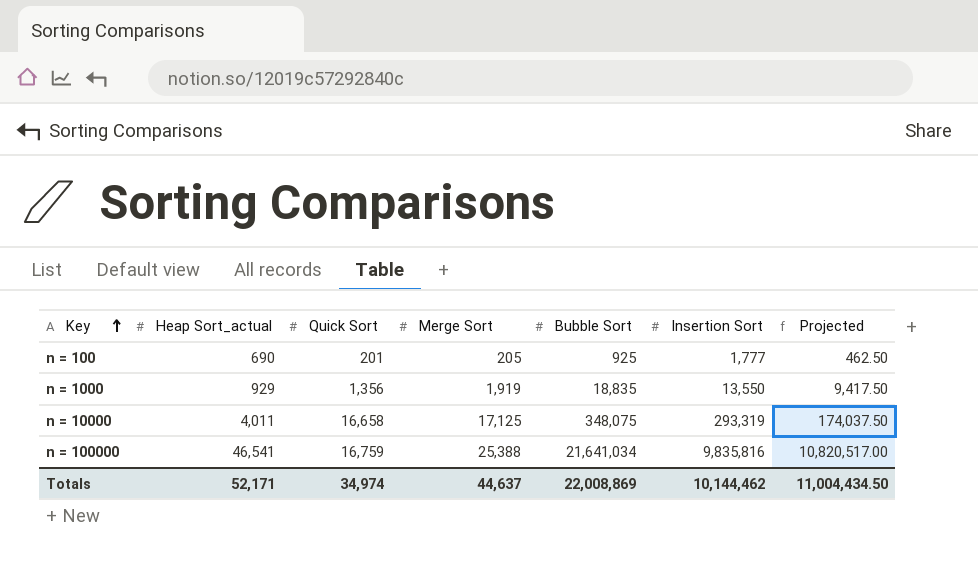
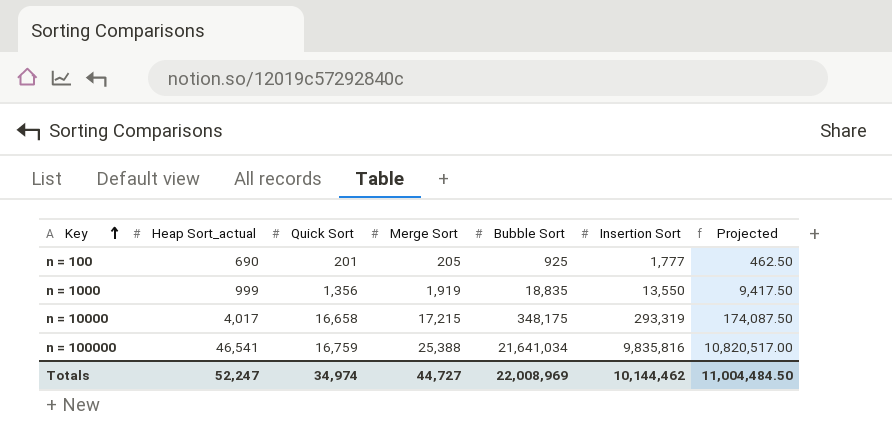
n = 1000 | Heap Sort_actual: 929 -> 999
n = 10000 | Heap Sort_actual: 4,011 -> 4,017
n = 10000 | Merge Sort: 17,125 -> 17,215
n = 10000 | Bubble Sort: 348,075 -> 348,175
n = 10000 | Projected: 174,037.50 -> 174,087.50
Totals | Heap Sort_actual: 52,171 -> 52,247
Totals | Merge Sort: 44,637 -> 44,727
Totals | Bubble Sort: 22,008,869 -> 22,008,969
Totals | Projected: 11,004,434.50 -> 11,004,484.50

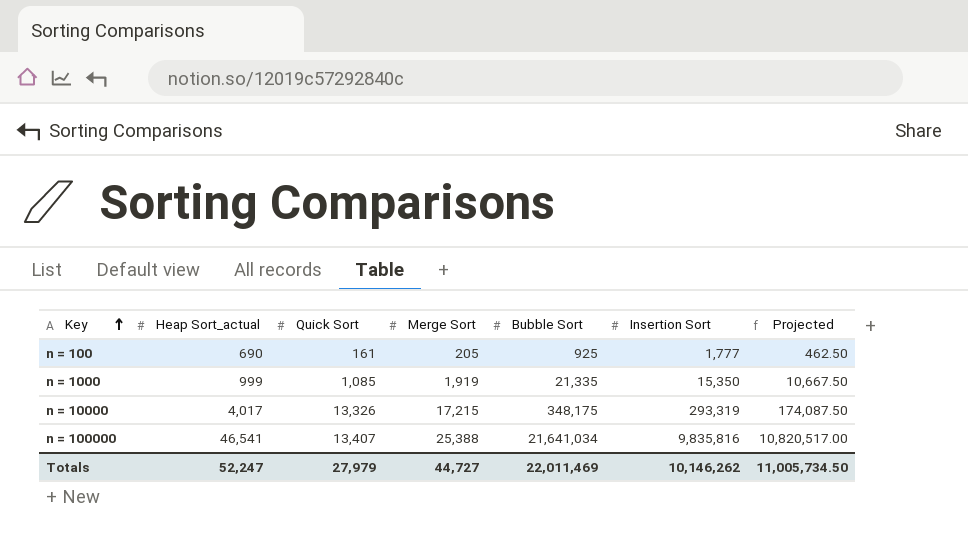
n = 100 | Quick Sort: 201 -> 161
n = 1000 | Quick Sort: 1,356 -> 1,085
n = 1000 | Bubble Sort: 18,835 -> 21,335
n = 1000 | Insertion Sort: 13,550 -> 15,350
n = 1000 | Projected: 9,417.50 -> 10,667.50
n = 10000 | Quick Sort: 16,658 -> 13,326
n = 100000 | Quick Sort: 16,759 -> 13,407
Totals | Quick Sort: 34,974 -> 27,979
Totals | Bubble Sort: 22,008,969 -> 22,011,469
Totals | Insertion Sort: 10,144,462 -> 10,146,262
Totals | Projected: 11,004,484.50 -> 11,005,734.50

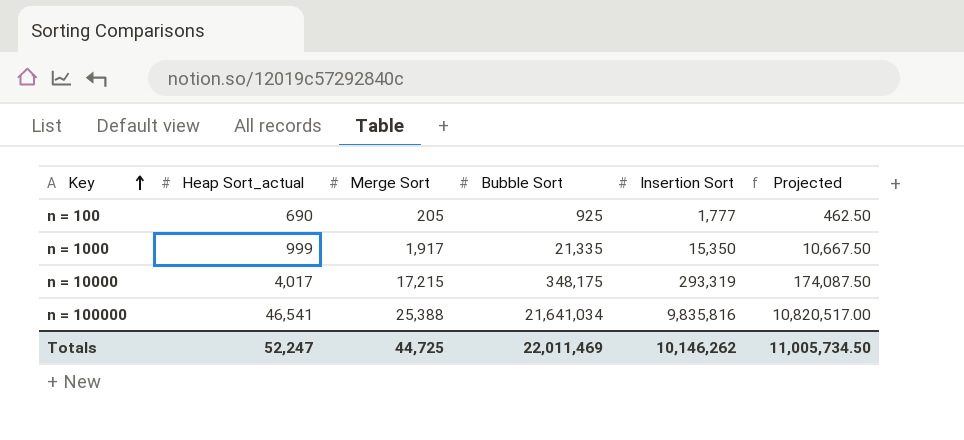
column Quick Sort | position: 3 -> none
n = 1000 | Merge Sort: 1,919 -> 1,917
Totals | Merge Sort: 44,727 -> 44,725

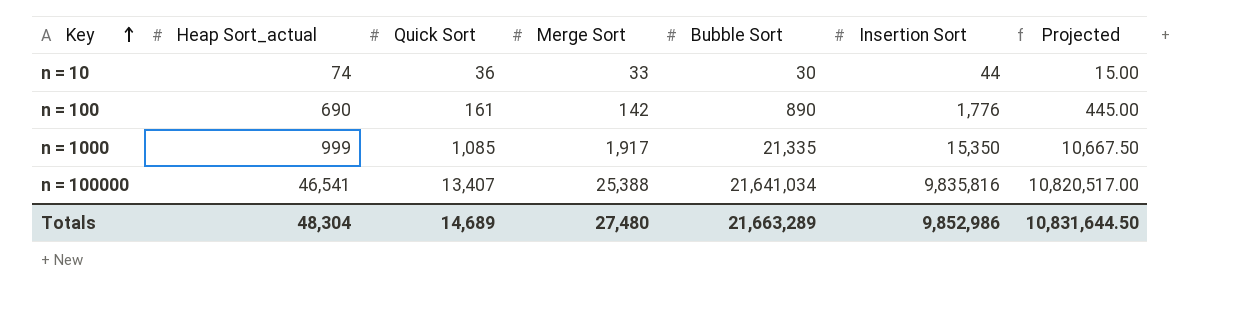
column Quick Sort | position: none -> 3
row n = 10000: 4,017 | 17,215 | 348,175 | 293,319 | 174,087.50 -> none
row n = 10: none -> 74 | 36 | 33 | 30 | 44 | 15.00
n = 100 | Merge Sort: 205 -> 142
n = 100 | Bubble Sort: 925 -> 890
n = 100 | Insertion Sort: 1,777 -> 1,776
n = 100 | Projected: 462.50 -> 445.00
Totals | Heap Sort_actual: 52,247 -> 48,304
Totals | Merge Sort: 44,725 -> 27,480
Totals | Bubble Sort: 22,011,469 -> 21,663,289
Totals | Insertion Sort: 10,146,262 -> 9,852,986
Totals | Projected: 11,005,734.50 -> 10,831,644.50

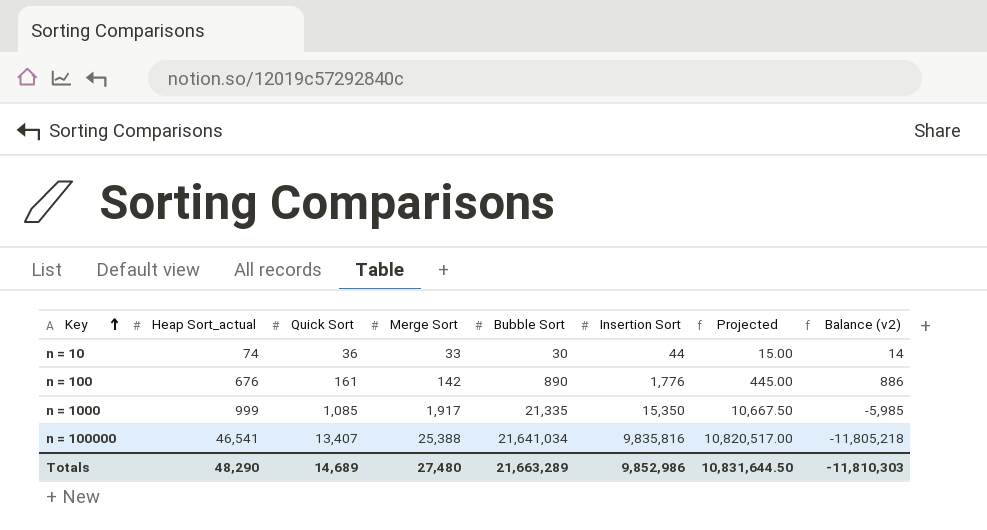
column Balance (v2) | formula: none -> [Insertion Sort] - [Bubble Sort]
n = 100 | Heap Sort_actual: 690 -> 676
Totals | Heap Sort_actual: 48,304 -> 48,290

